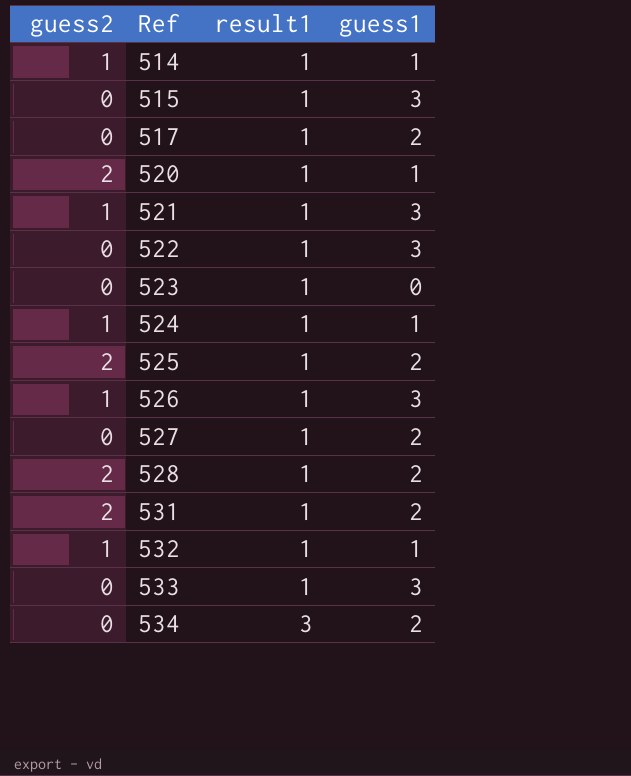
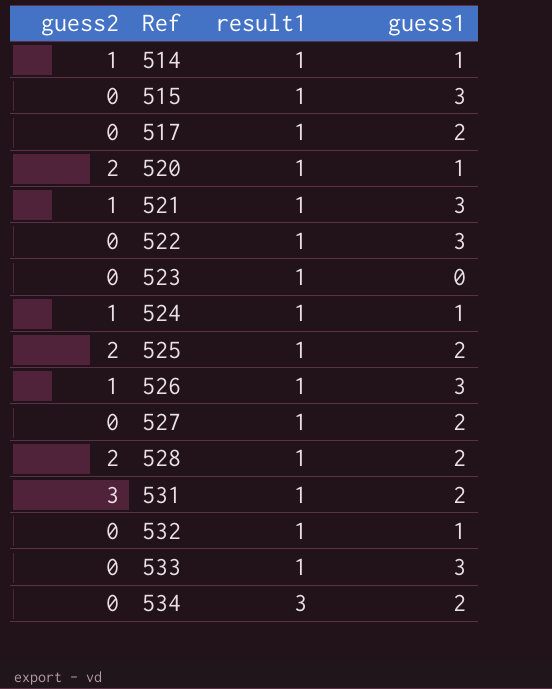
531 | guess2: 2 -> 3
532 | guess2: 1 -> 0

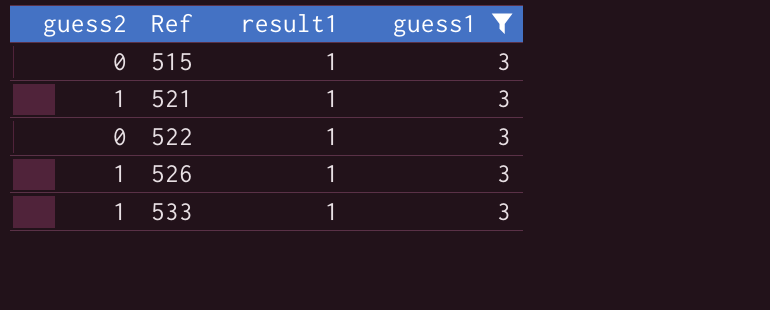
filter: none -> guess1 = 3
533 | guess2: 0 -> 1

